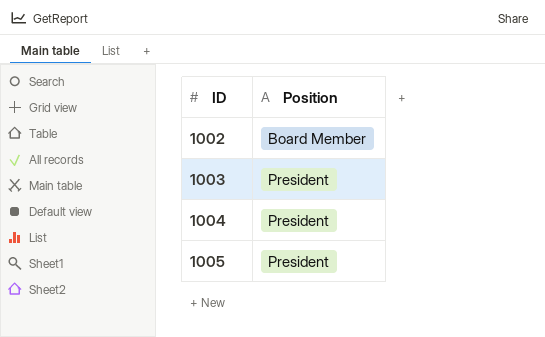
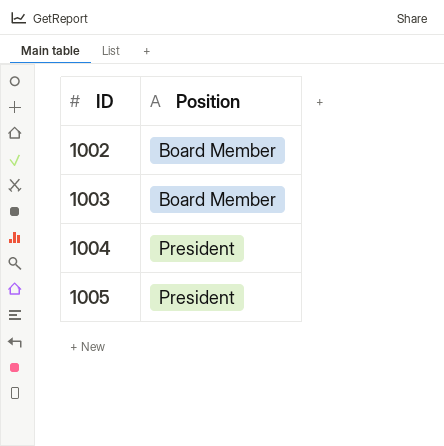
1003 | Position: President -> Board Member

